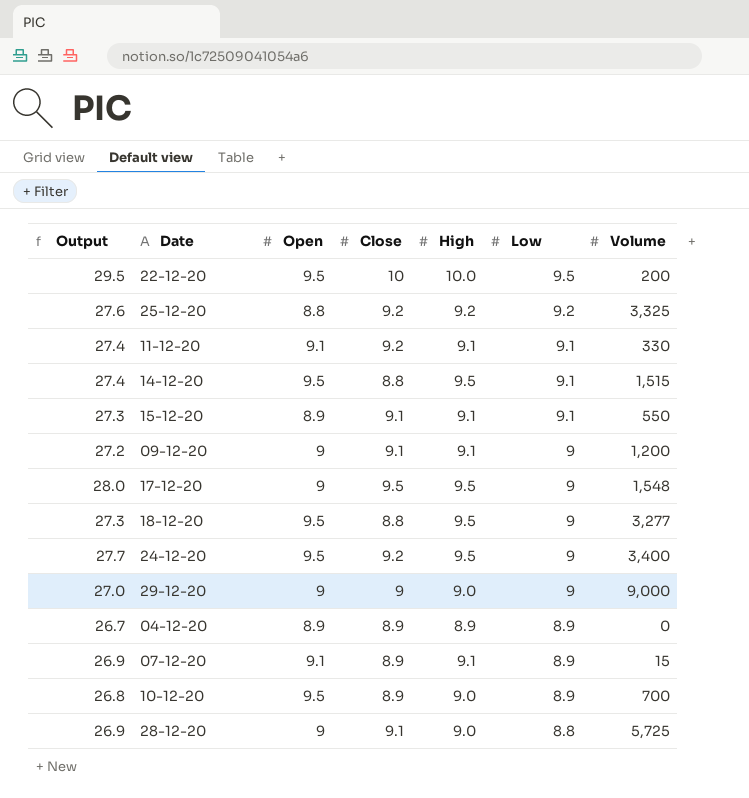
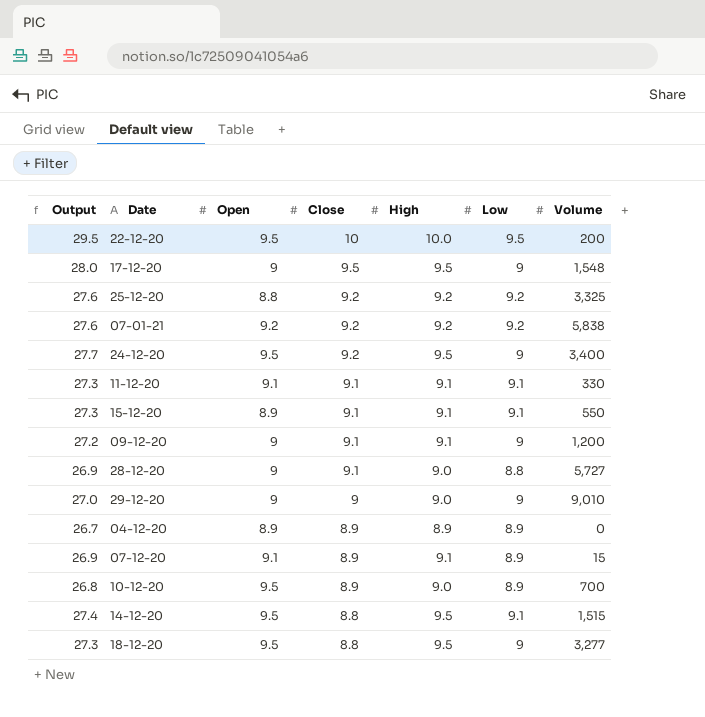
row order: Low descending -> Close descending
row 07-01-21: none -> 27.6 | 9.2 | 9.2 | 9.2 | 9.2 | 5,838
11-12-20 | Output: 27.4 -> 27.3
11-12-20 | Close: 9.2 -> 9.1
28-12-20 | Volume: 5,725 -> 5,727
29-12-20 | Volume: 9,000 -> 9,010

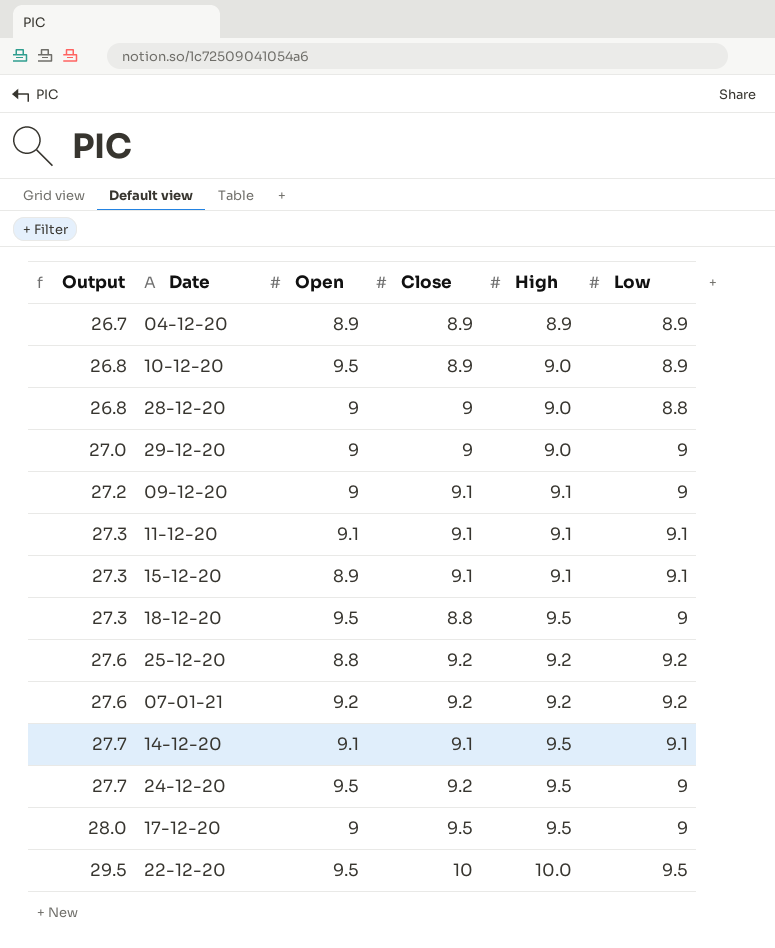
row order: Close descending -> Output ascending
column Volume | position: 7 -> none
row 07-12-20: 26.9 | 9.1 | 8.9 | 9.1 | 8.9 | 15 -> none
28-12-20 | Output: 26.9 -> 26.8
28-12-20 | Close: 9.1 -> 9
14-12-20 | Output: 27.4 -> 27.7
14-12-20 | Open: 9.5 -> 9.1
14-12-20 | Close: 8.8 -> 9.1

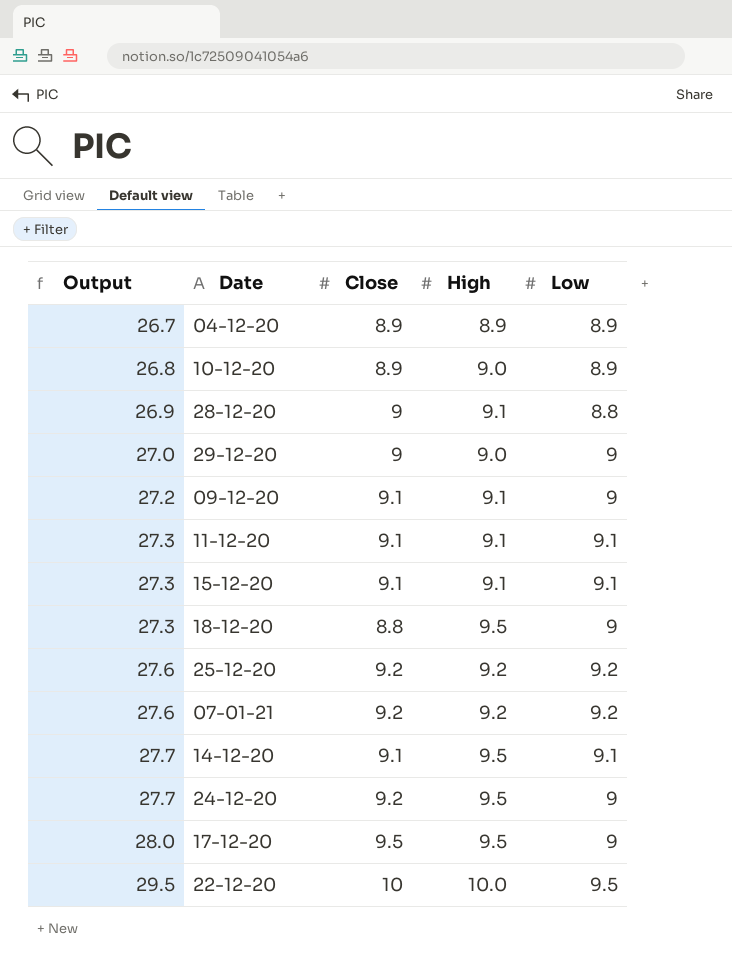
column Open | position: 3 -> none
28-12-20 | Output: 26.8 -> 26.9
28-12-20 | High: 9.0 -> 9.1

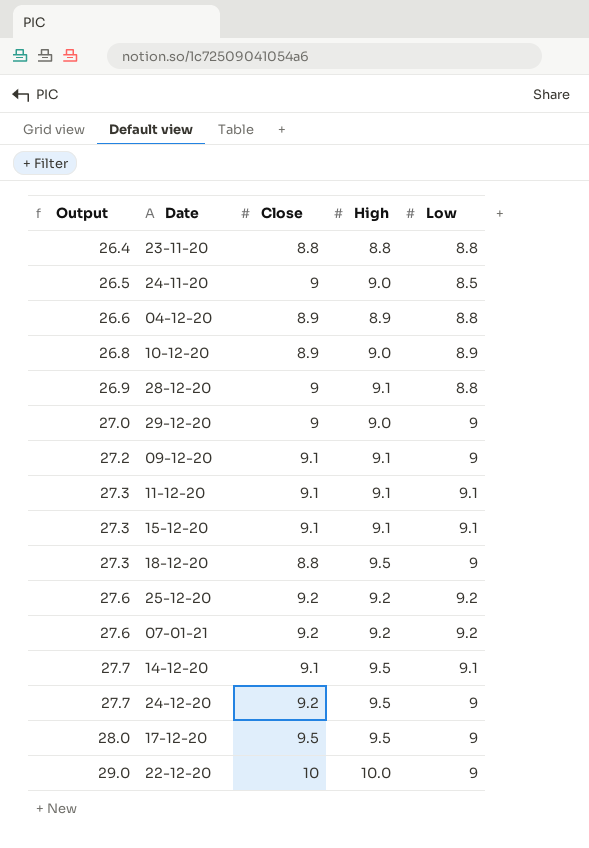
row 23-11-20: none -> 26.4 | 8.8 | 8.8 | 8.8
row 24-11-20: none -> 26.5 | 9 | 9.0 | 8.5
04-12-20 | Output: 26.7 -> 26.6
04-12-20 | Low: 8.9 -> 8.8
22-12-20 | Output: 29.5 -> 29.0
22-12-20 | Low: 9.5 -> 9

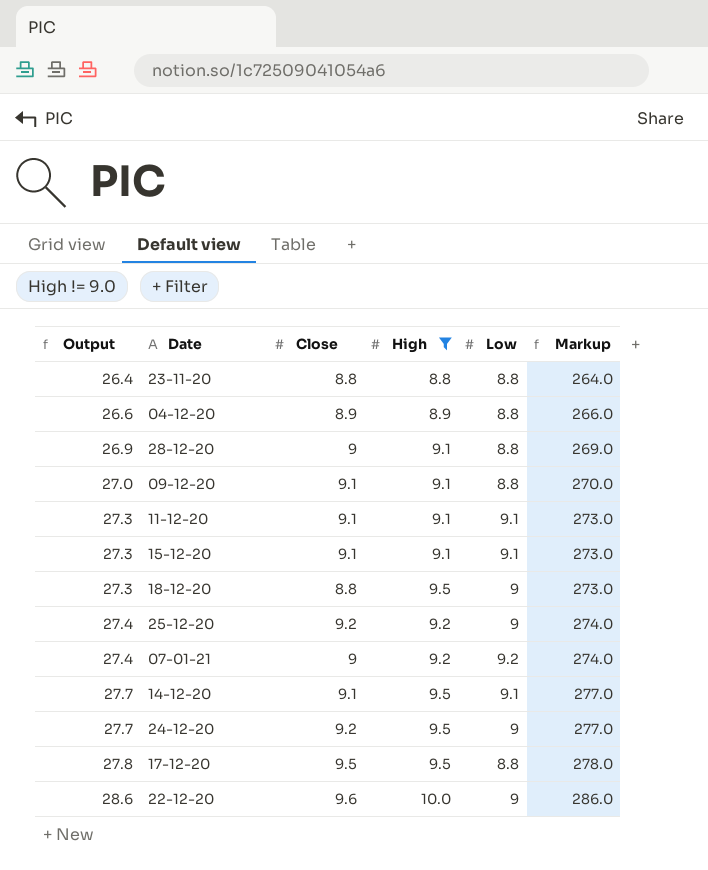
filter: none -> High != 9.0
column Markup | formula: none -> [Output] * 10
09-12-20 | Output: 27.2 -> 27.0
09-12-20 | Low: 9 -> 8.8
25-12-20 | Output: 27.6 -> 27.4
25-12-20 | Low: 9.2 -> 9
07-01-21 | Output: 27.6 -> 27.4
07-01-21 | Close: 9.2 -> 9
17-12-20 | Output: 28.0 -> 27.8
17-12-20 | Low: 9 -> 8.8
22-12-20 | Output: 29.0 -> 28.6
22-12-20 | Close: 10 -> 9.6

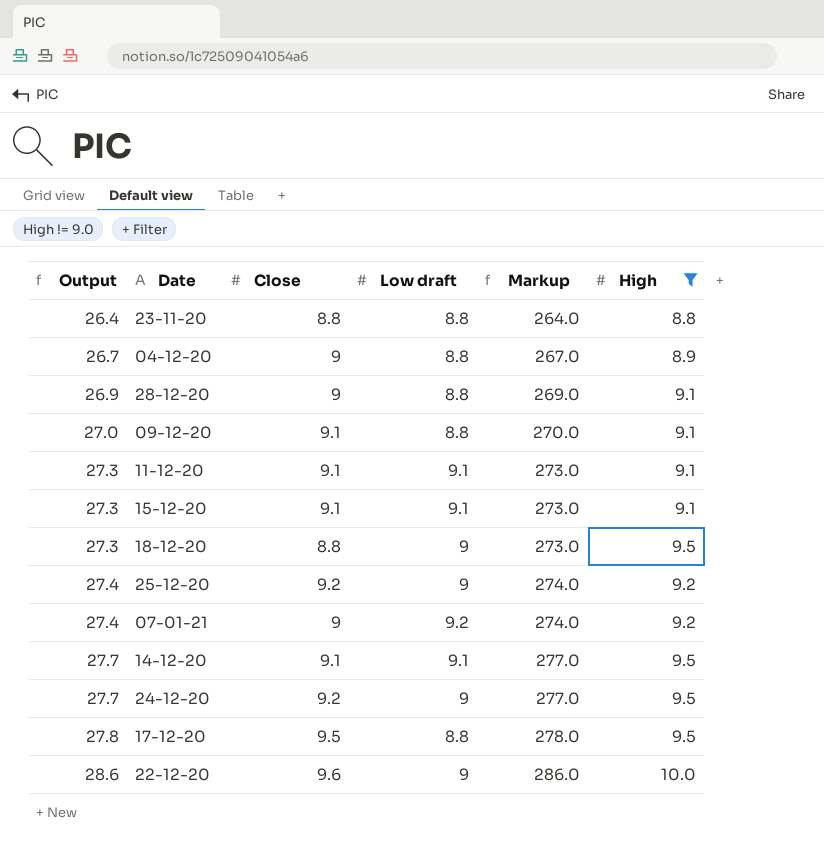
column name: Low -> Low draft
column High | position: 4 -> 6
04-12-20 | Output: 26.6 -> 26.7
04-12-20 | Close: 8.9 -> 9
04-12-20 | Markup: 266.0 -> 267.0

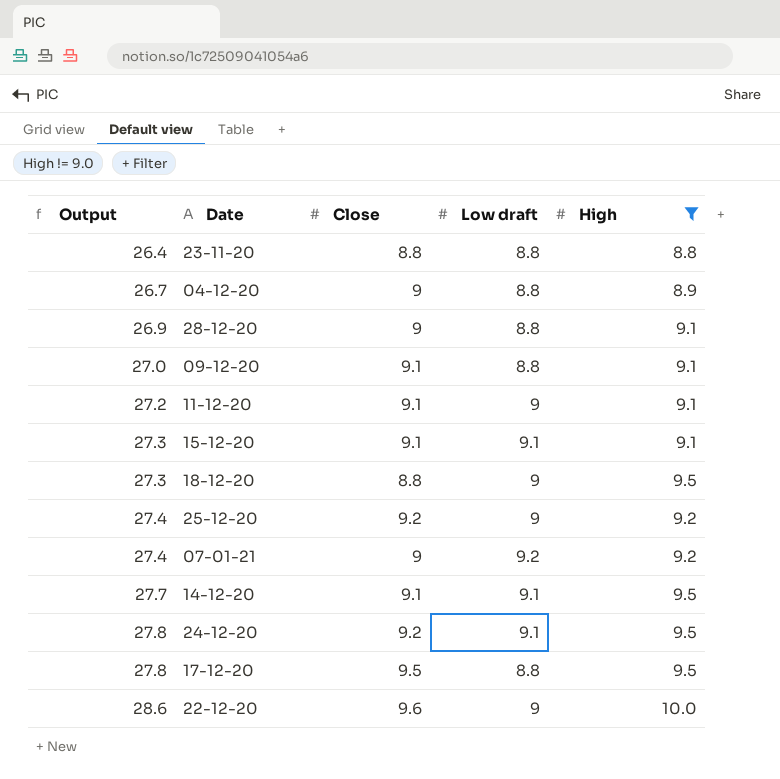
column Markup | formula: [Output] * 10 -> none
11-12-20 | Output: 27.3 -> 27.2
11-12-20 | Low draft: 9.1 -> 9
24-12-20 | Output: 27.7 -> 27.8
24-12-20 | Low draft: 9 -> 9.1

